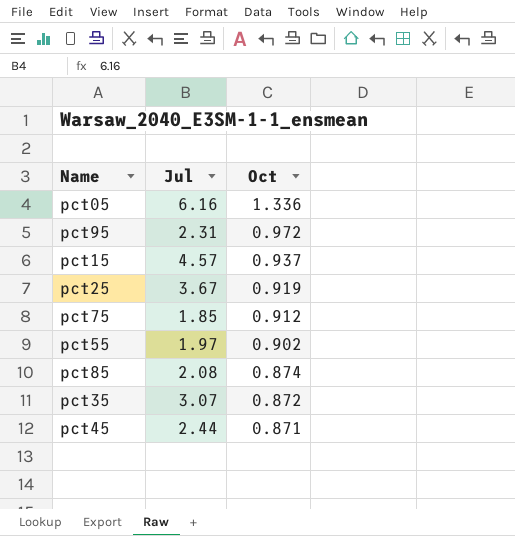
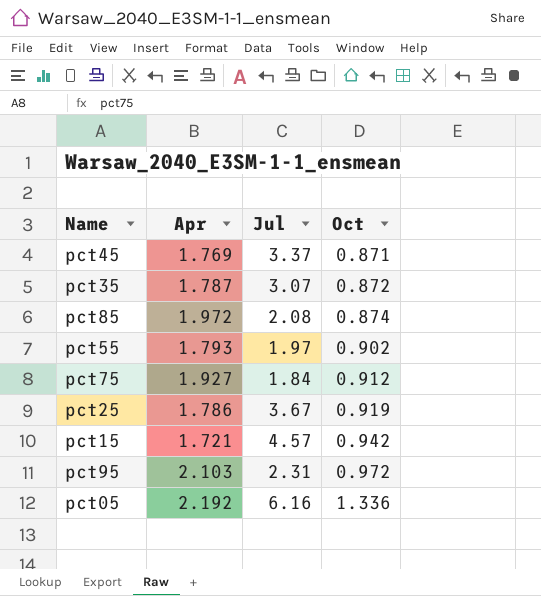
row order: Oct descending -> Oct ascending
column Apr | position: none -> 2
pct45 | Jul: 2.44 -> 3.37
pct75 | Jul: 1.85 -> 1.84
pct15 | Oct: 0.937 -> 0.942

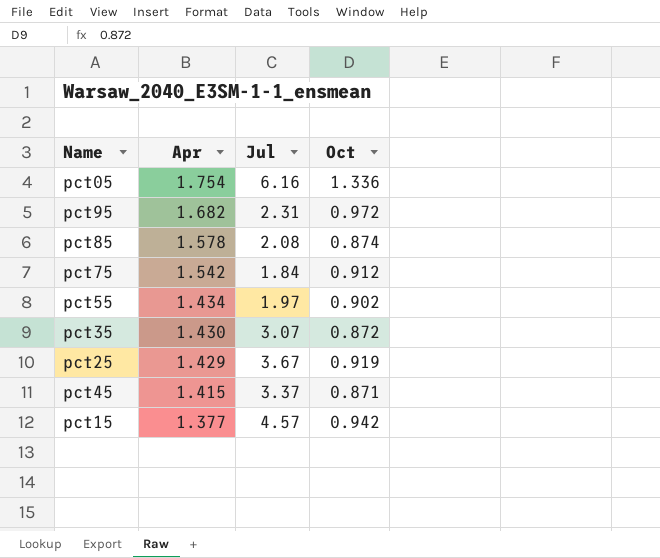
row order: Oct ascending -> Apr descending
pct05 | Apr: 2.192 -> 1.754
pct95 | Apr: 2.103 -> 1.682
pct85 | Apr: 1.972 -> 1.578
pct75 | Apr: 1.927 -> 1.542
pct55 | Apr: 1.793 -> 1.434
pct35 | Apr: 1.787 -> 1.430
pct25 | Apr: 1.786 -> 1.429
pct45 | Apr: 1.769 -> 1.415
pct15 | Apr: 1.721 -> 1.377

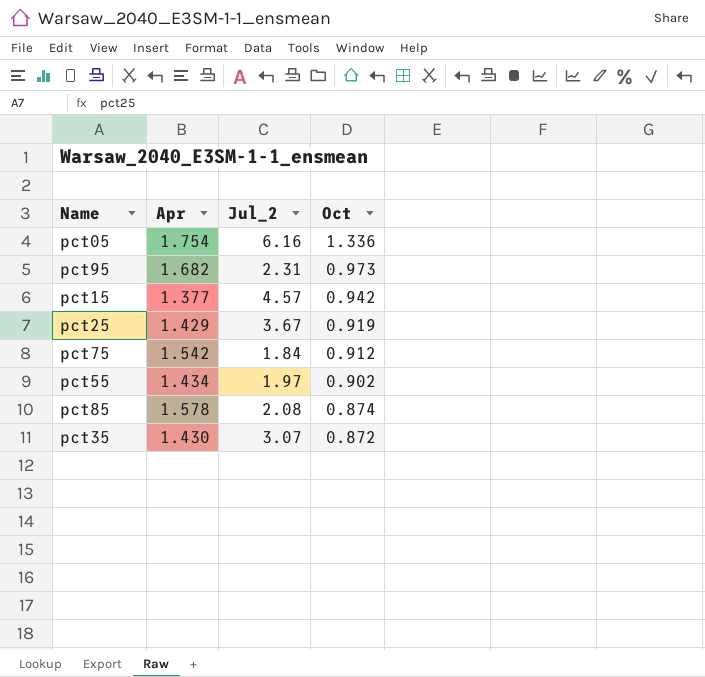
row order: Apr descending -> Oct descending
column name: Jul -> Jul_2
row pct45: 1.415 | 3.37 | 0.871 -> none
pct95 | Oct: 0.972 -> 0.973

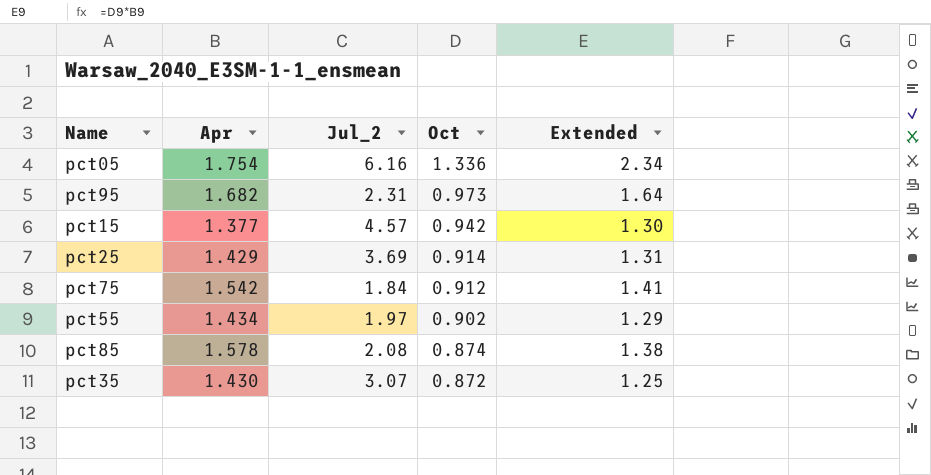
column Extended | formula: none -> [Apr] * [Oct]
pct25 | Jul_2: 3.67 -> 3.69
pct25 | Oct: 0.919 -> 0.914

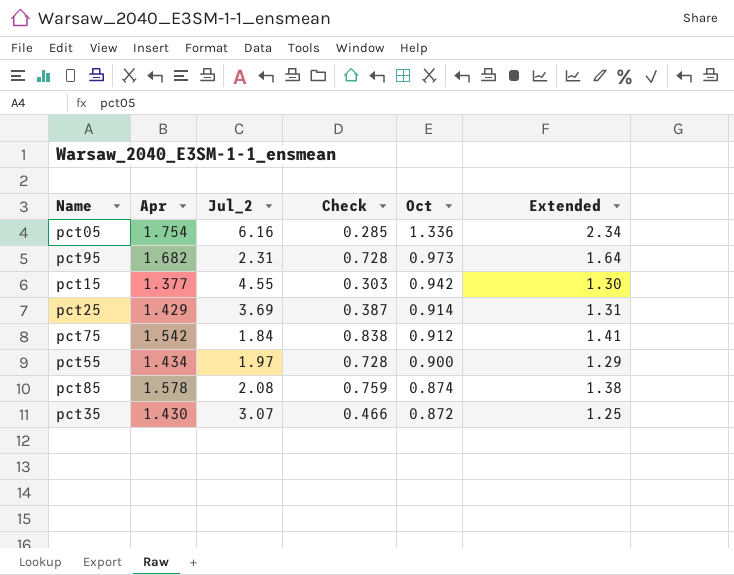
column Check | formula: none -> [Apr] / [Jul_2]
pct15 | Jul_2: 4.57 -> 4.55
pct55 | Oct: 0.902 -> 0.900

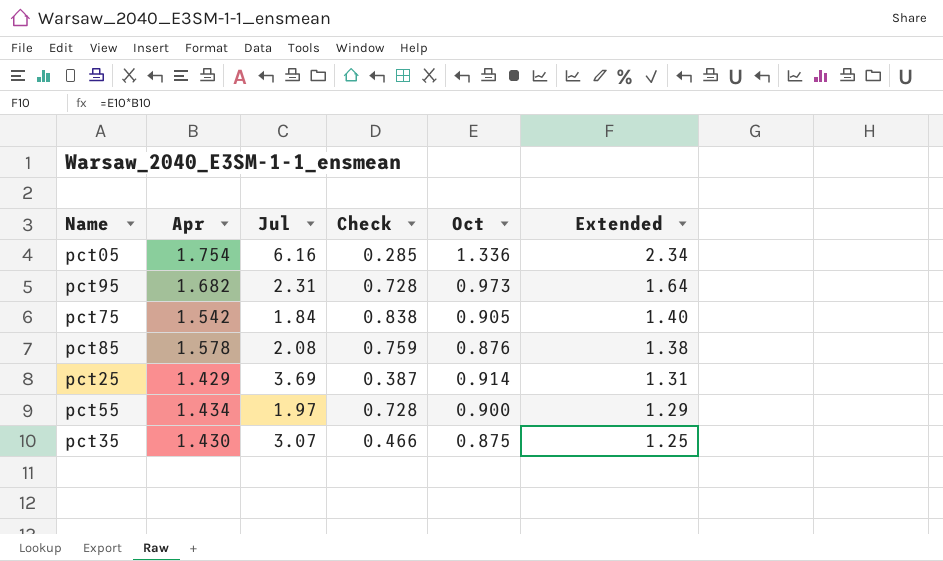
row order: Oct descending -> Extended descending
column name: Jul_2 -> Jul
row pct15: 1.377 | 4.55 | 0.303 | 0.942 | 1.30 -> none
pct75 | Oct: 0.912 -> 0.905
pct75 | Extended: 1.41 -> 1.40
pct85 | Oct: 0.874 -> 0.876
pct35 | Oct: 0.872 -> 0.875

